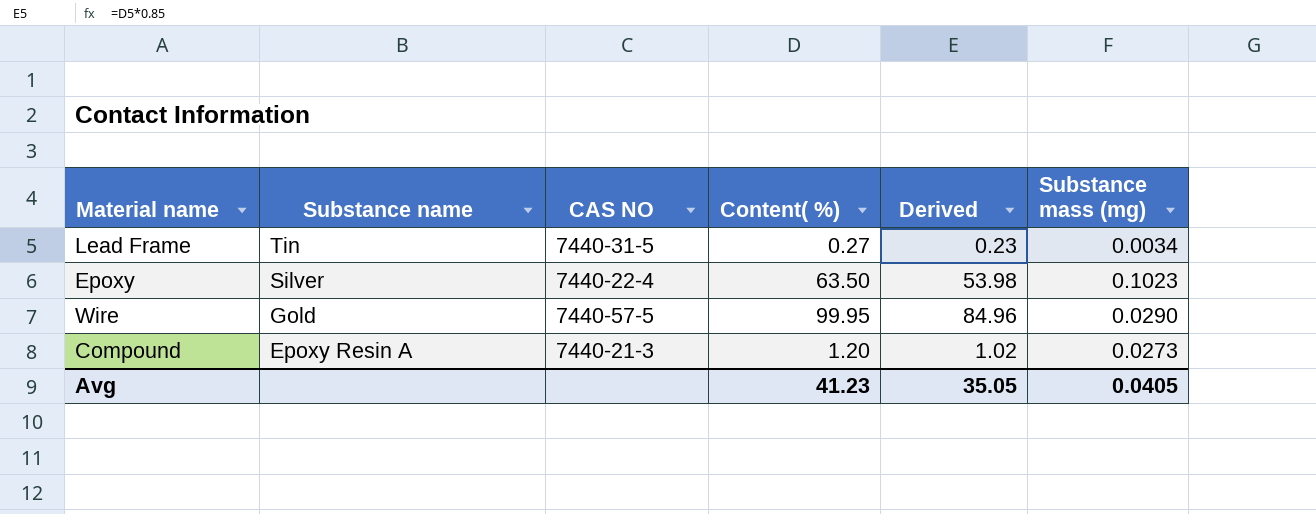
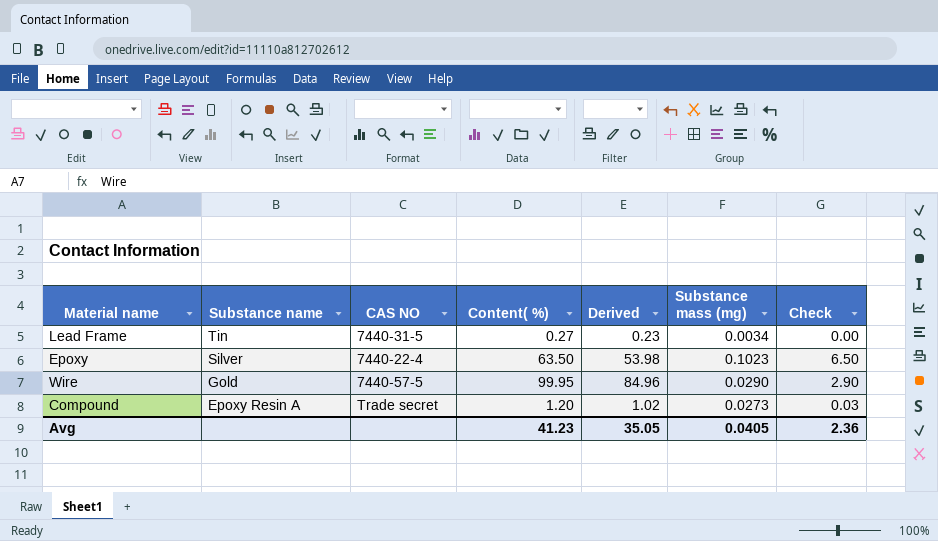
column Check | formula: none -> [Content( %)] * [Substance mass (mg)]
Compound | CAS NO: 7440-21-3 -> Trade secret

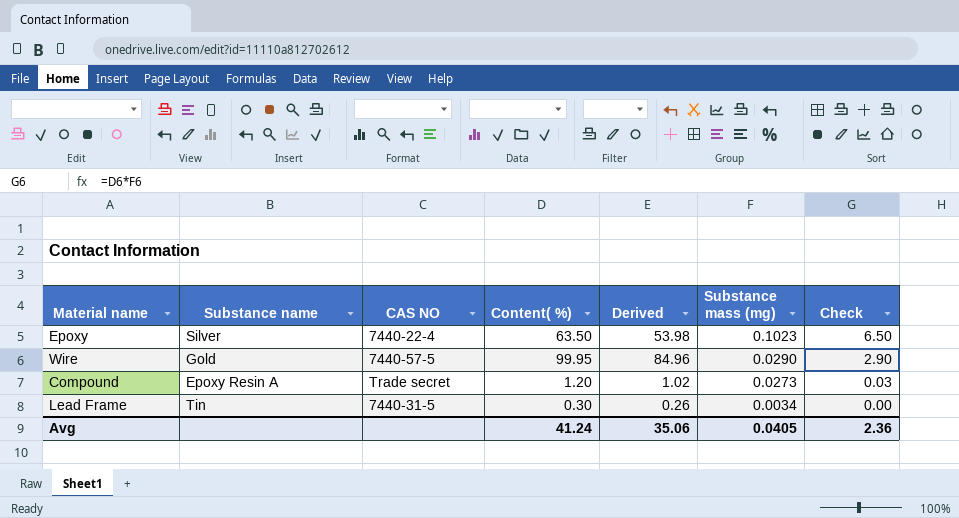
row order: Substance name descending -> Substance mass (mg) descending
Lead Frame | Content( %): 0.27 -> 0.30
Lead Frame | Derived: 0.23 -> 0.26
Avg | Content( %): 41.23 -> 41.24
Avg | Derived: 35.05 -> 35.06

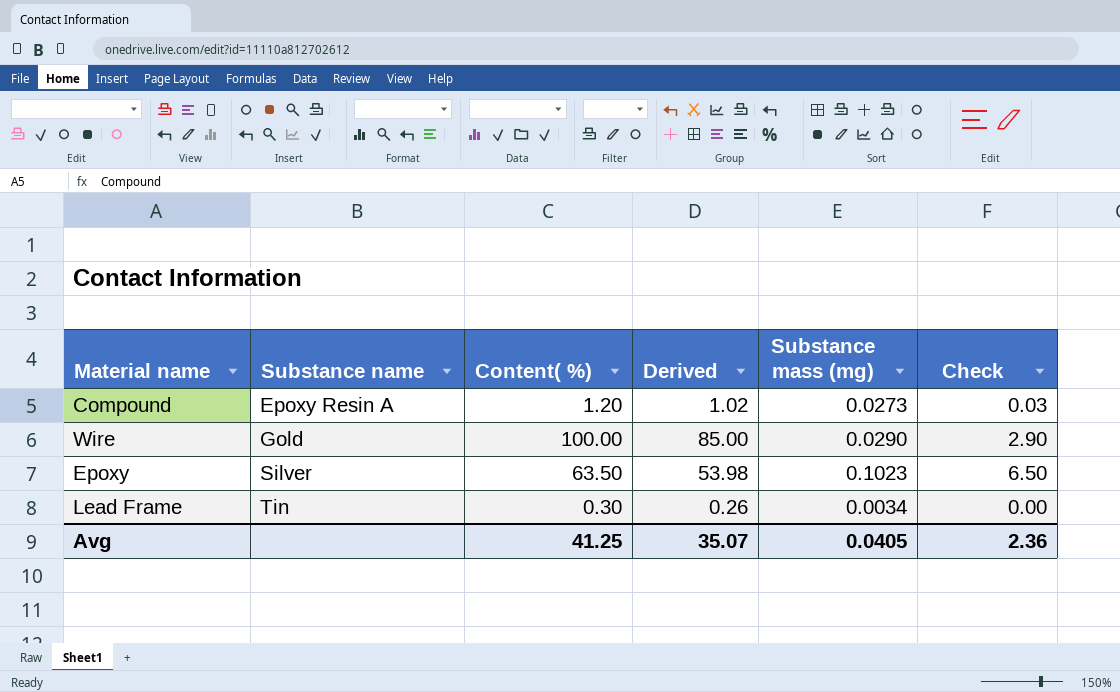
row order: Substance mass (mg) descending -> Substance name ascending
column CAS NO | position: 3 -> none
Wire | Content( %): 99.95 -> 100.00
Wire | Derived: 84.96 -> 85.00
Avg | Content( %): 41.24 -> 41.25
Avg | Derived: 35.06 -> 35.07

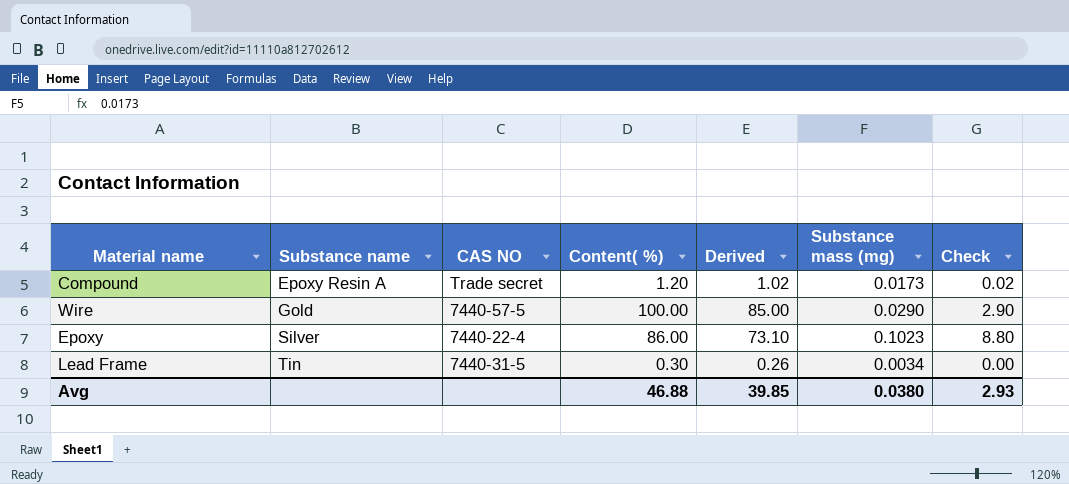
column CAS NO | position: none -> 3
Compound | Substance mass (mg): 0.0273 -> 0.0173
Compound | Check: 0.03 -> 0.02
Epoxy | Content( %): 63.50 -> 86.00
Epoxy | Derived: 53.98 -> 73.10
Epoxy | Check: 6.50 -> 8.80
Avg | Content( %): 41.25 -> 46.88
Avg | Derived: 35.07 -> 39.85
Avg | Substance mass (mg): 0.0405 -> 0.0380
Avg | Check: 2.36 -> 2.93

